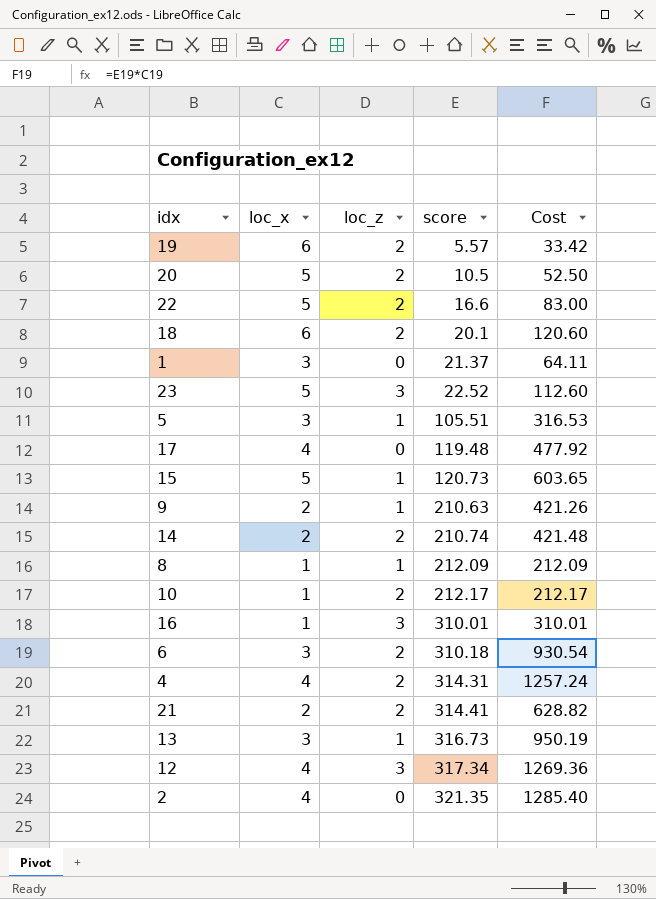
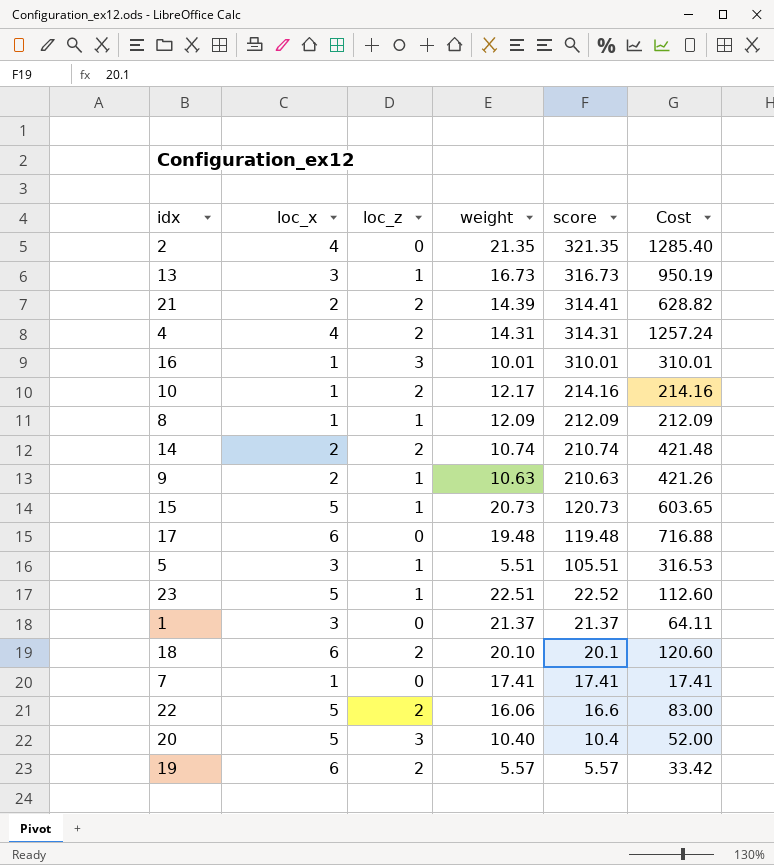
row order: score ascending -> score descending
column weight | position: none -> 4
row 6: 3 | 2 | 310.18 | 930.54 -> none
row 12: 4 | 3 | 317.34 | 1269.36 -> none
10 | score: 212.17 -> 214.16
10 | Cost: 212.17 -> 214.16
17 | loc_x: 4 -> 6
17 | Cost: 477.92 -> 716.88
23 | loc_z: 3 -> 1
row 7: none -> 1 | 0 | 17.41 | 17.41 | 17.41
20 | loc_z: 2 -> 3
20 | score: 10.5 -> 10.4
20 | Cost: 52.50 -> 52.00

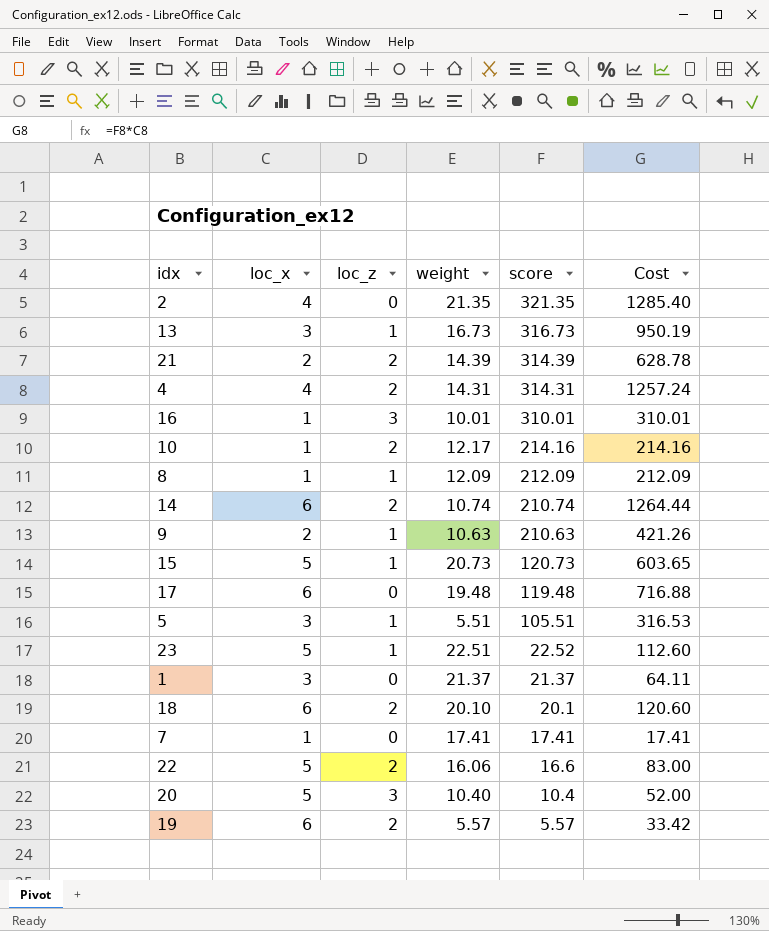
21 | score: 314.41 -> 314.39
21 | Cost: 628.82 -> 628.78
14 | loc_x: 2 -> 6
14 | Cost: 421.48 -> 1264.44

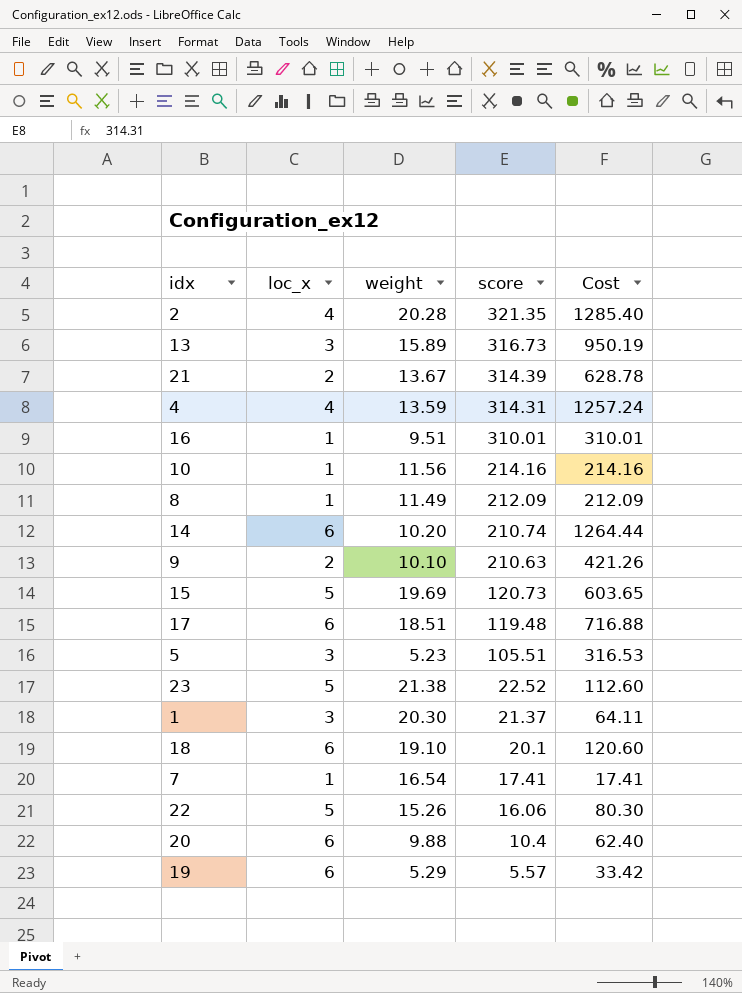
column loc_z | position: 3 -> none
2 | weight: 21.35 -> 20.28
13 | weight: 16.73 -> 15.89
21 | weight: 14.39 -> 13.67
4 | weight: 14.31 -> 13.59
16 | weight: 10.01 -> 9.51
10 | weight: 12.17 -> 11.56
8 | weight: 12.09 -> 11.49
14 | weight: 10.74 -> 10.20
9 | weight: 10.63 -> 10.10
15 | weight: 20.73 -> 19.69
17 | weight: 19.48 -> 18.51
5 | weight: 5.51 -> 5.23
23 | weight: 22.51 -> 21.38
1 | weight: 21.37 -> 20.30
18 | weight: 20.10 -> 19.10
7 | weight: 17.41 -> 16.54
22 | weight: 16.06 -> 15.26
22 | score: 16.6 -> 16.06
22 | Cost: 83.00 -> 80.30
20 | loc_x: 5 -> 6
20 | weight: 10.40 -> 9.88
20 | Cost: 52.00 -> 62.40
19 | weight: 5.57 -> 5.29

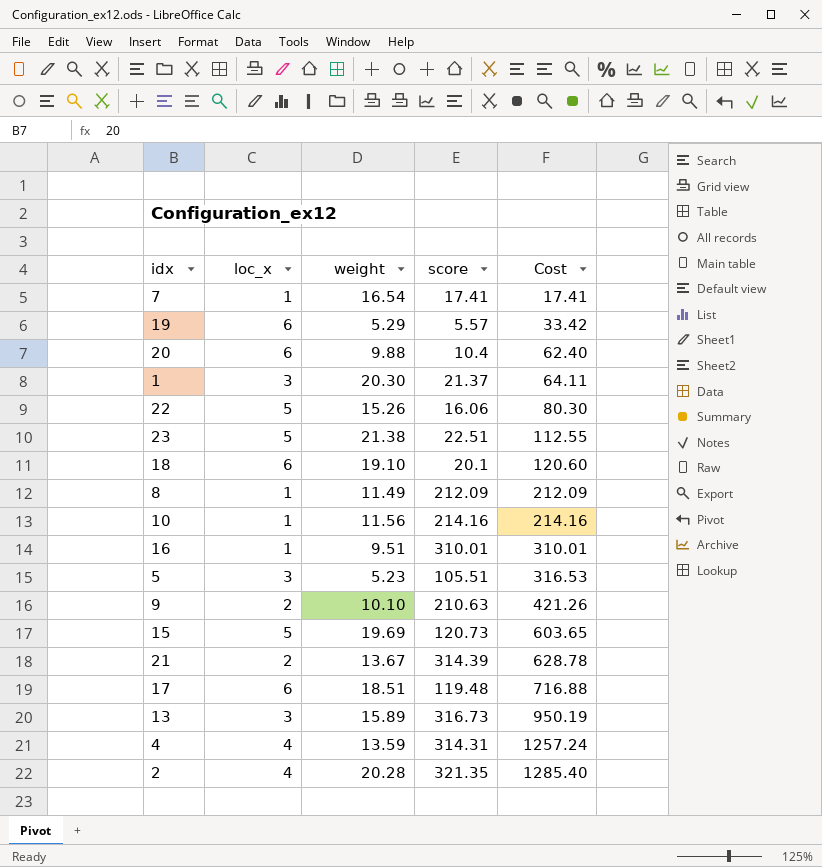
row order: score descending -> Cost ascending
row 14: 6 | 10.20 | 210.74 | 1264.44 -> none
23 | score: 22.52 -> 22.51
23 | Cost: 112.60 -> 112.55

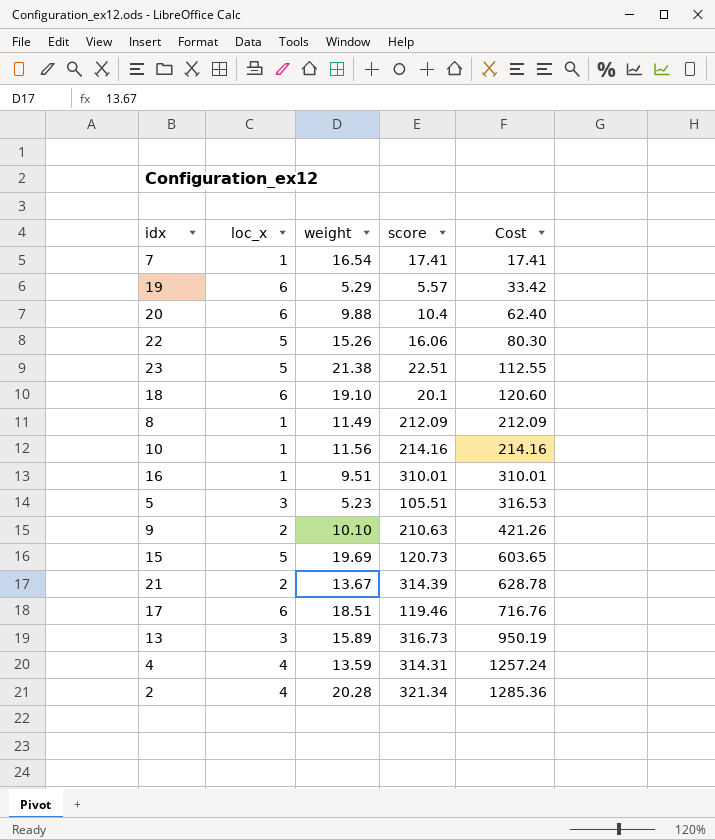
row 1: 3 | 20.30 | 21.37 | 64.11 -> none
17 | score: 119.48 -> 119.46
17 | Cost: 716.88 -> 716.76
2 | score: 321.35 -> 321.34
2 | Cost: 1285.40 -> 1285.36

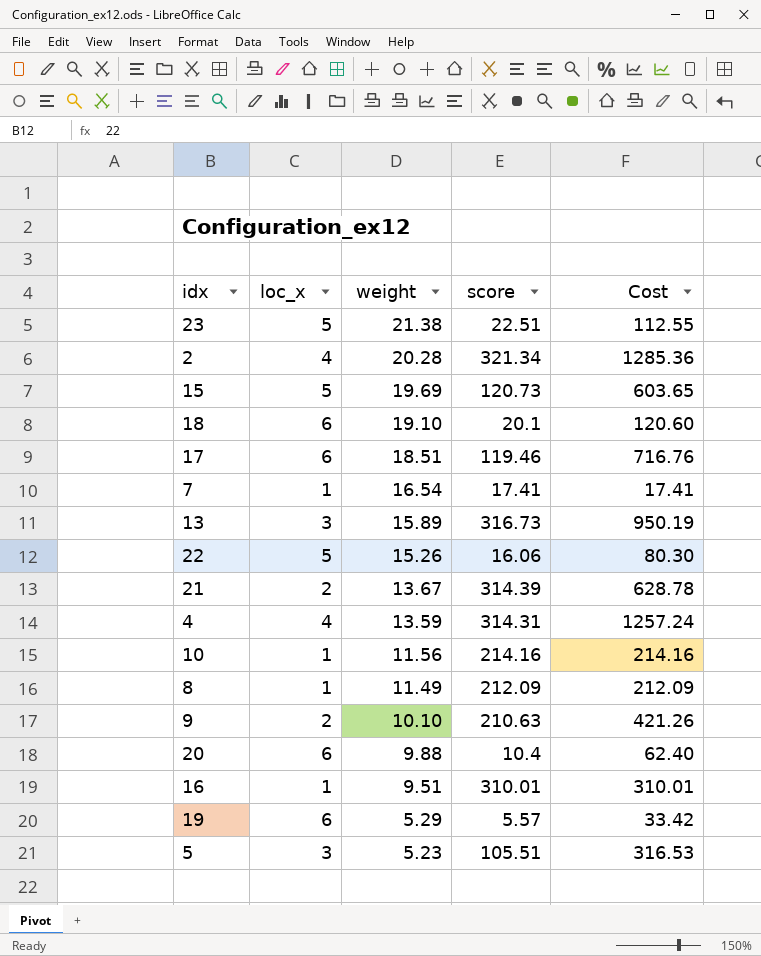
row order: Cost ascending -> weight descending

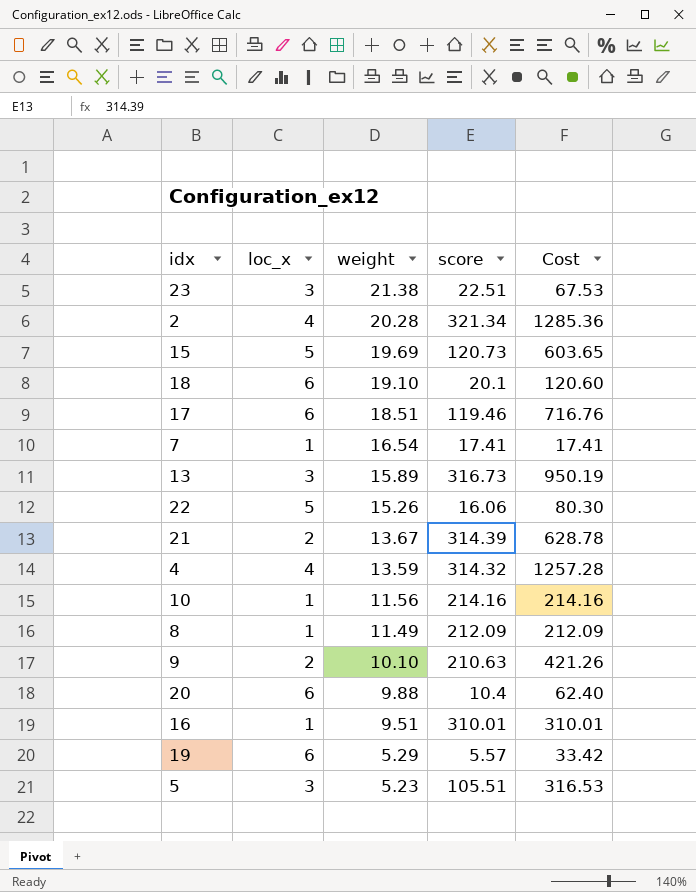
23 | loc_x: 5 -> 3
23 | Cost: 112.55 -> 67.53
4 | score: 314.31 -> 314.32
4 | Cost: 1257.24 -> 1257.28

